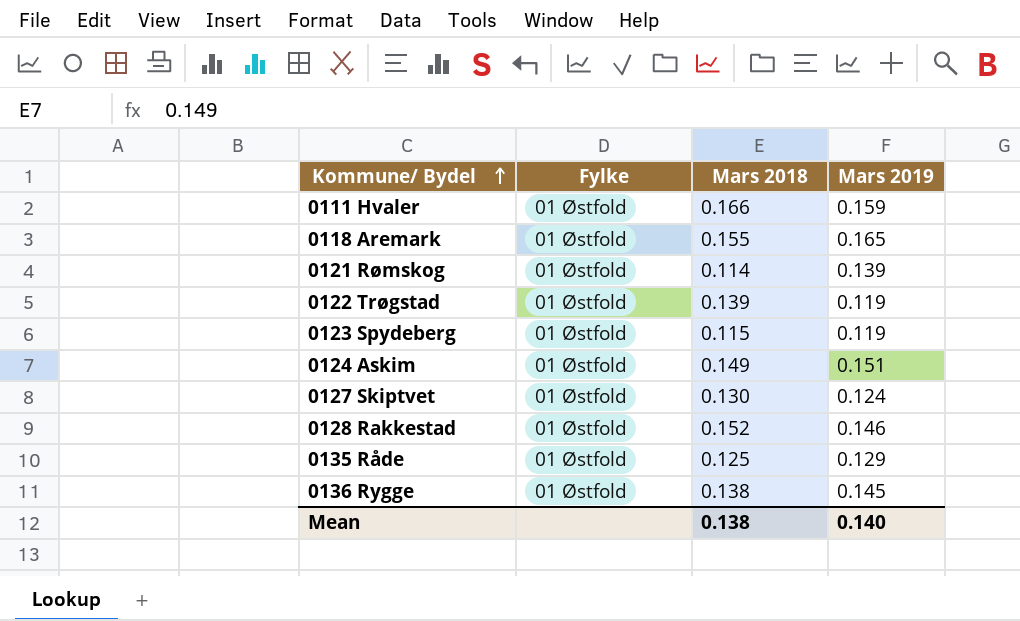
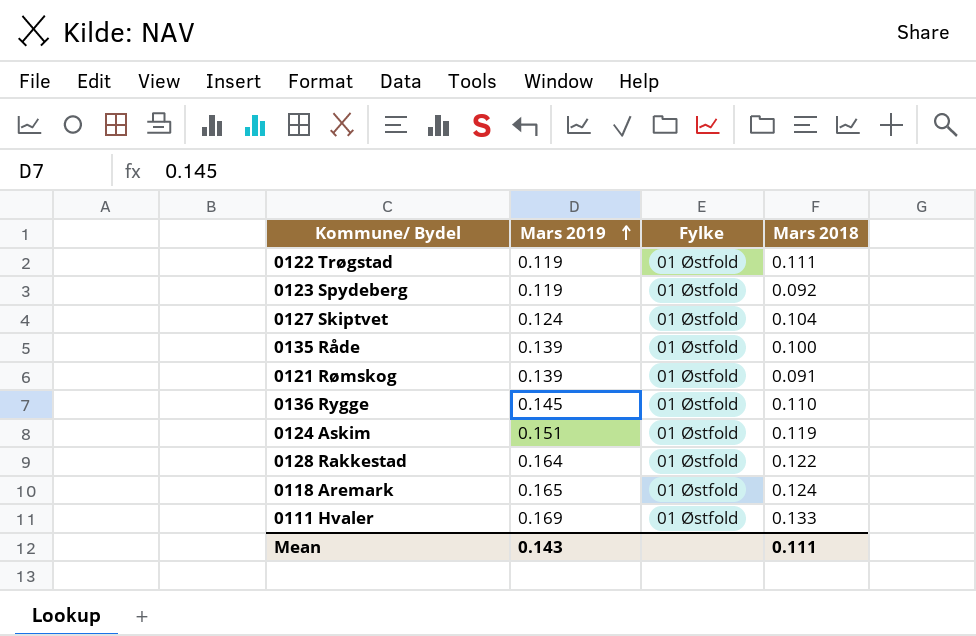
row order: Kommune/ Bydel ascending -> Mars 2019 ascending
column Mars 2019 | position: 4 -> 2
0122 Trøgstad | Mars 2018: 0.139 -> 0.111
0123 Spydeberg | Mars 2018: 0.115 -> 0.092
0127 Skiptvet | Mars 2018: 0.130 -> 0.104
0135 Råde | Mars 2019: 0.129 -> 0.139
0135 Råde | Mars 2018: 0.125 -> 0.100
0121 Rømskog | Mars 2018: 0.114 -> 0.091
0136 Rygge | Mars 2018: 0.138 -> 0.110
0124 Askim | Mars 2018: 0.149 -> 0.119
0128 Rakkestad | Mars 2019: 0.146 -> 0.164
0128 Rakkestad | Mars 2018: 0.152 -> 0.122
0118 Aremark | Mars 2018: 0.155 -> 0.124
0111 Hvaler | Mars 2019: 0.159 -> 0.169
0111 Hvaler | Mars 2018: 0.166 -> 0.133
Mean | Mars 2019: 0.140 -> 0.143
Mean | Mars 2018: 0.138 -> 0.111

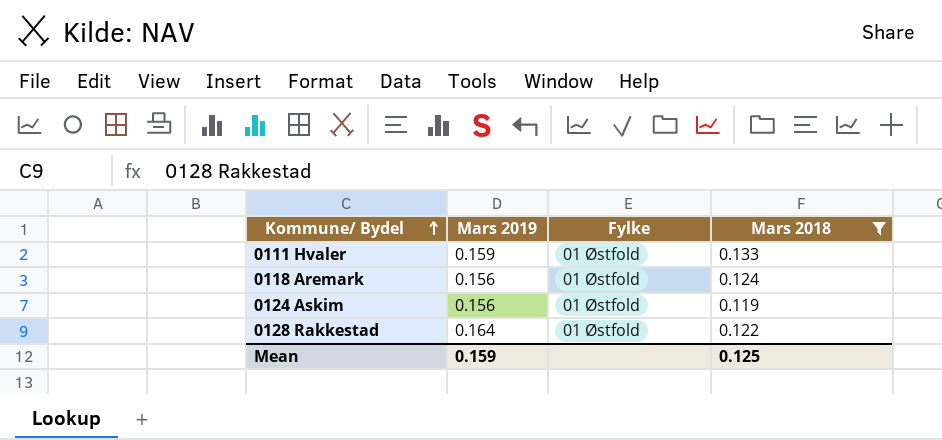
filter: none -> Mars 2018 >= 0.119
row order: Mars 2019 ascending -> Kommune/ Bydel ascending
0111 Hvaler | Mars 2019: 0.169 -> 0.159
0118 Aremark | Mars 2019: 0.165 -> 0.156
0124 Askim | Mars 2019: 0.151 -> 0.156
Mean | Mars 2019: 0.143 -> 0.159
Mean | Mars 2018: 0.111 -> 0.125

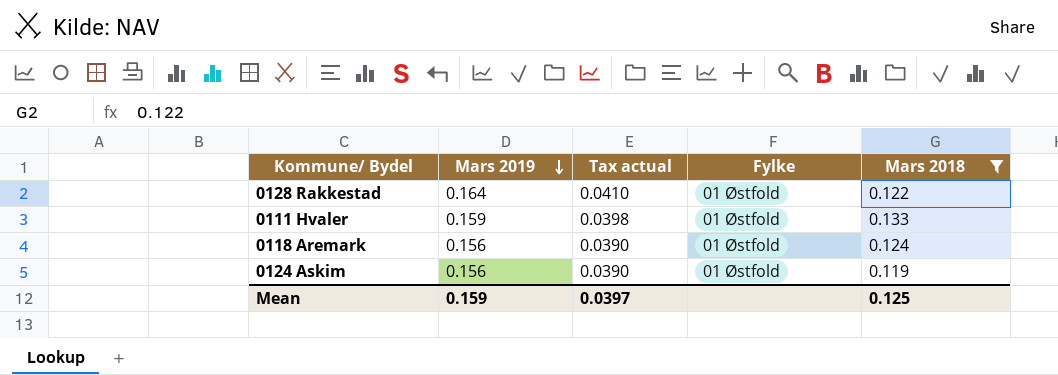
row order: Kommune/ Bydel ascending -> Mars 2019 descending
column Tax actual | formula: none -> [Mars 2019] * 0.25

